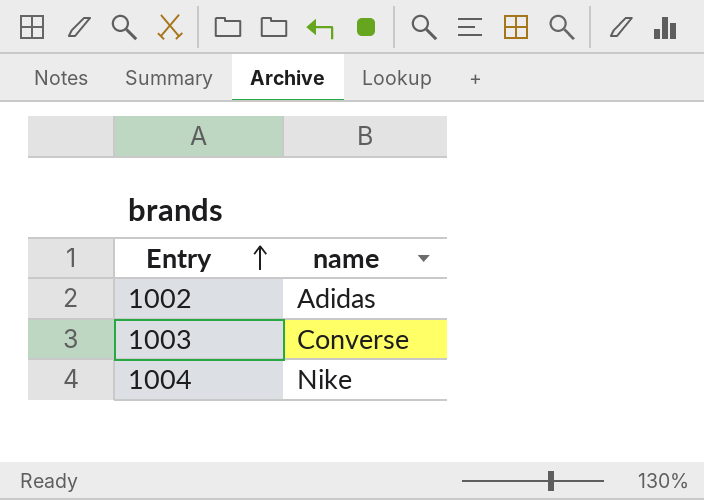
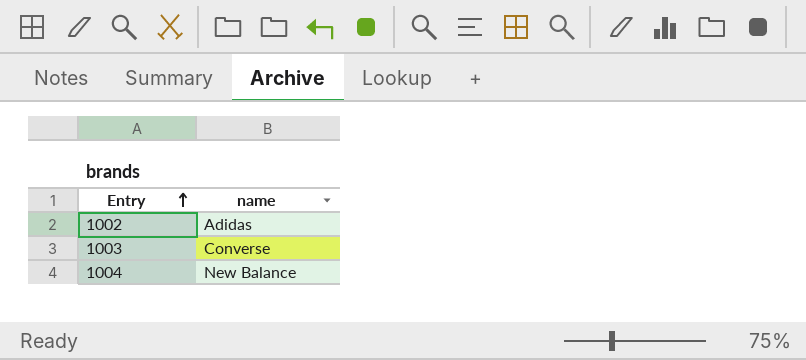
1004 | name: Nike -> New Balance

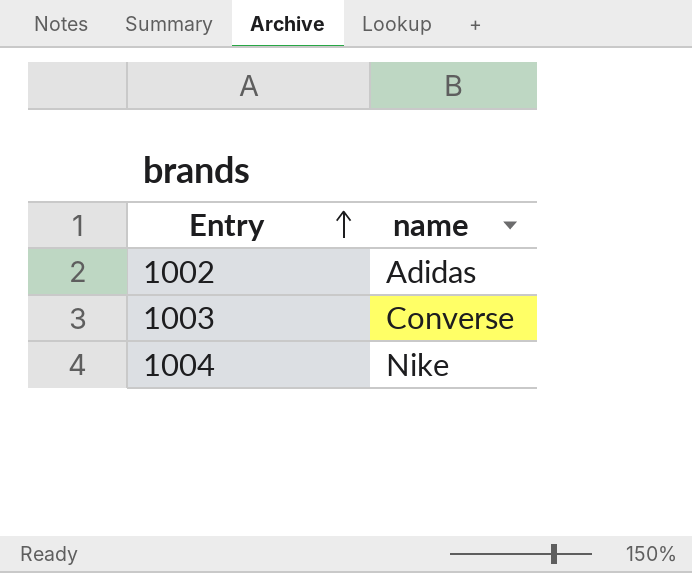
1004 | name: New Balance -> Nike

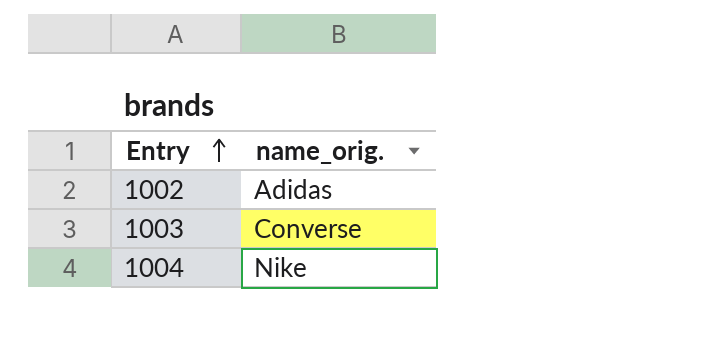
column name: name -> name_orig.

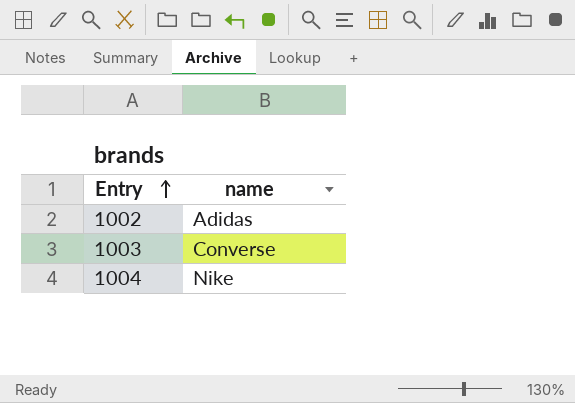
column name: name_orig. -> name

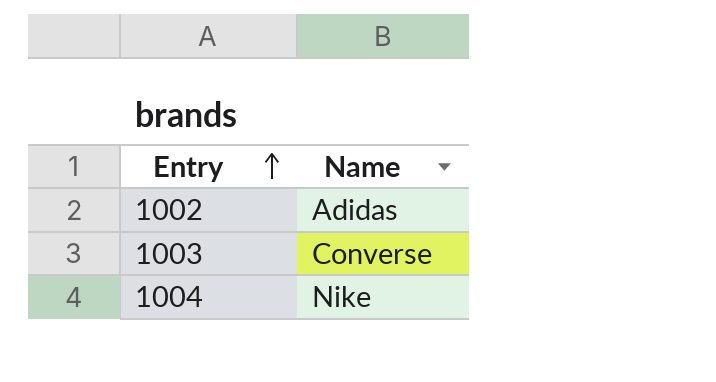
column name: name -> Name

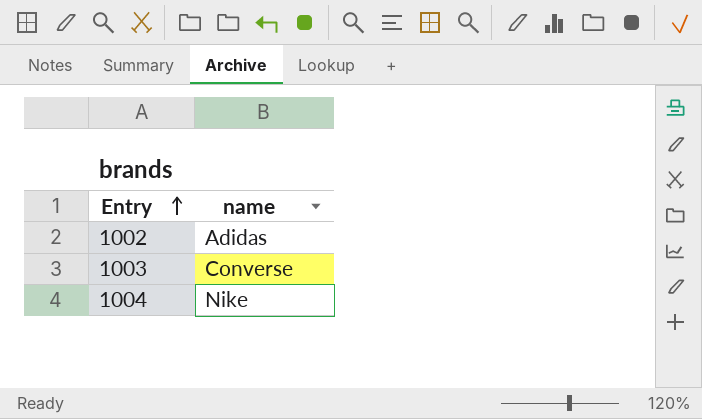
column name: Name -> name

